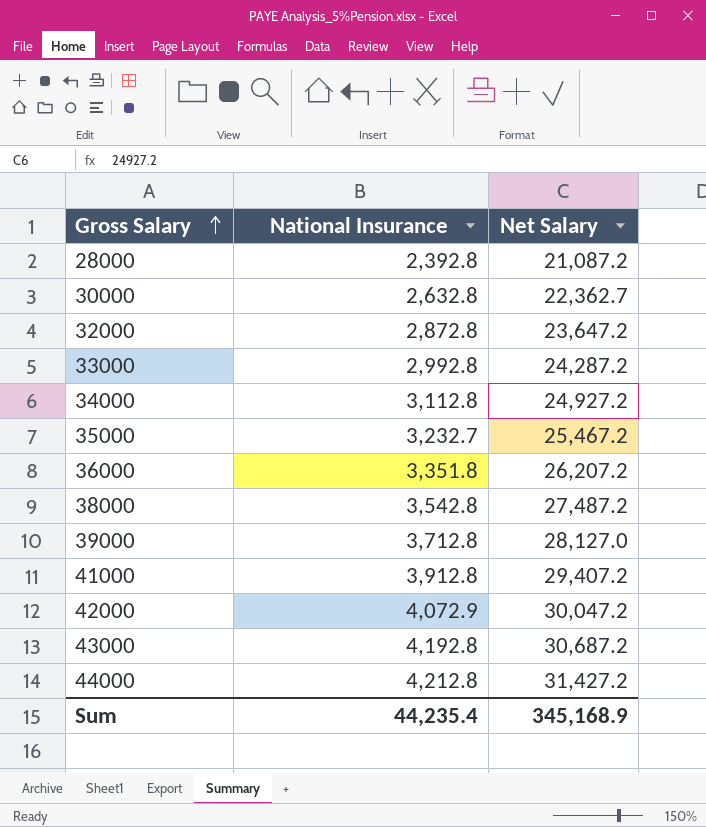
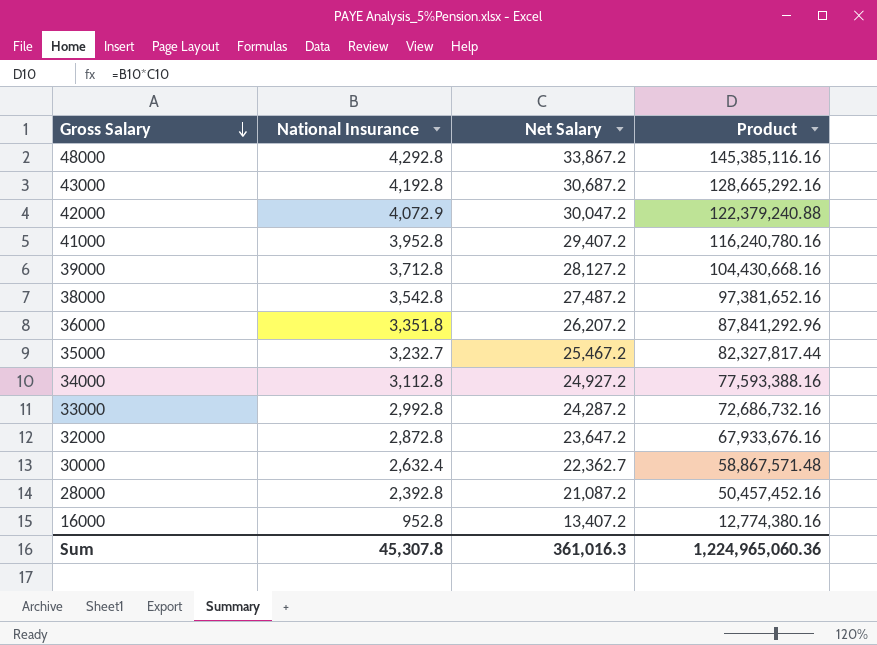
row order: Gross Salary ascending -> Gross Salary descending
column Product | formula: none -> [National Insurance] * [Net Salary]
row 44000: 4,212.8 | 31,427.2 -> none
row 48000: none -> 4,292.8 | 33,867.2 | 145,385,116.16
41000 | National Insurance: 3,912.8 -> 3,952.8
39000 | Net Salary: 28,127.0 -> 28,127.2
30000 | National Insurance: 2,632.8 -> 2,632.4
row 16000: none -> 952.8 | 13,407.2 | 12,774,380.16
Sum | National Insurance: 44,235.4 -> 45,307.8
Sum | Net Salary: 345,168.9 -> 361,016.3

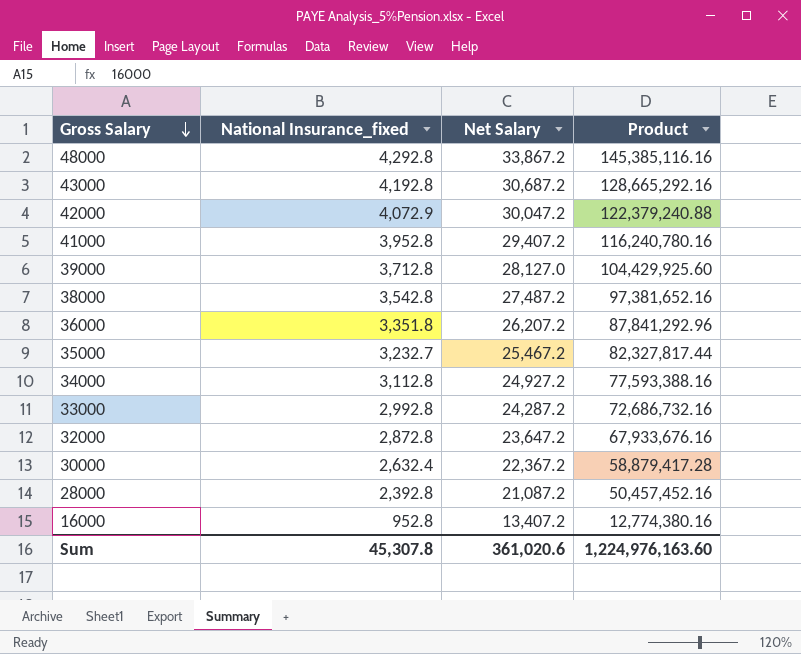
column name: National Insurance -> National Insurance_fixed
39000 | Net Salary: 28,127.2 -> 28,127.0
39000 | Product: 104,430,668.16 -> 104,429,925.60
30000 | Net Salary: 22,362.7 -> 22,367.2
30000 | Product: 58,867,571.48 -> 58,879,417.28
Sum | Net Salary: 361,016.3 -> 361,020.6
Sum | Product: 1,224,965,060.36 -> 1,224,976,163.60

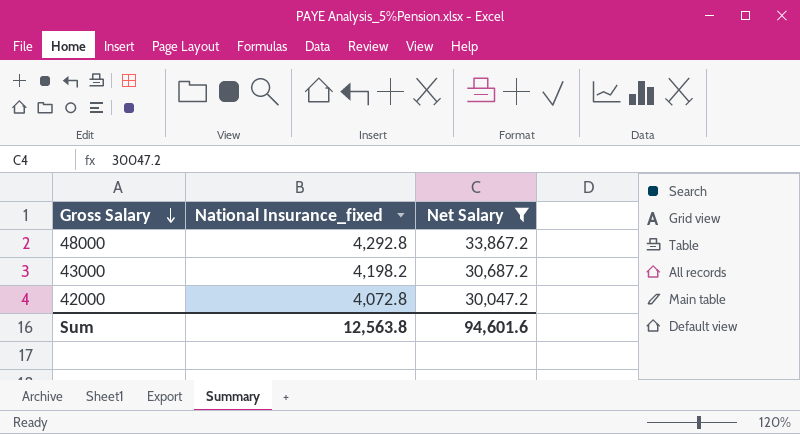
filter: none -> Net Salary >= 30,047.2
column Product | formula: [National Insurance_fixed] * [Net Salary] -> none
43000 | National Insurance_fixed: 4,192.8 -> 4,198.2
42000 | National Insurance_fixed: 4,072.9 -> 4,072.8
Sum | National Insurance_fixed: 45,307.8 -> 12,563.8
Sum | Net Salary: 361,020.6 -> 94,601.6

